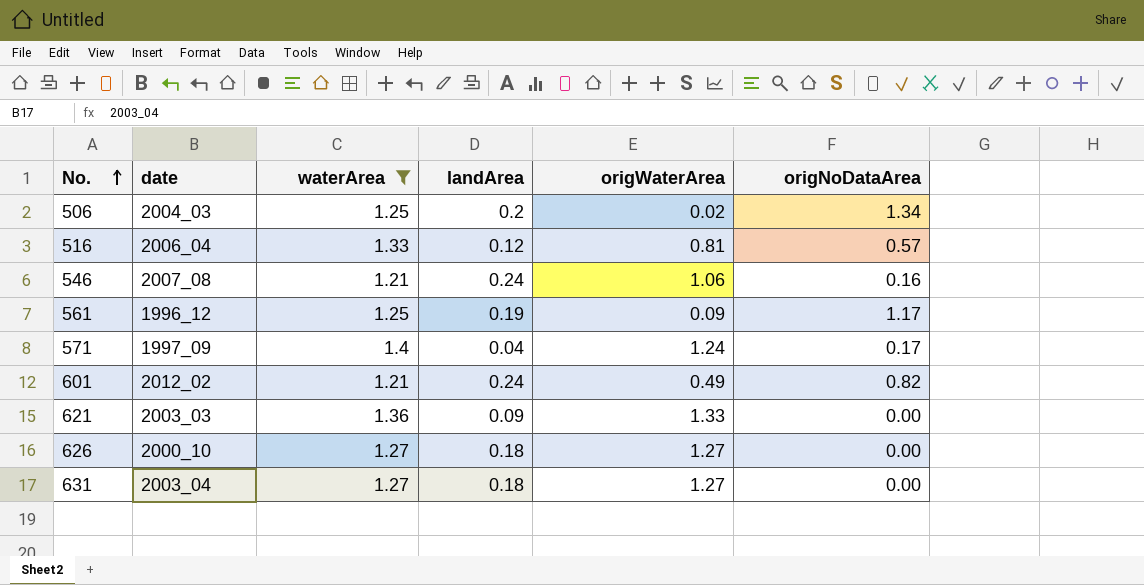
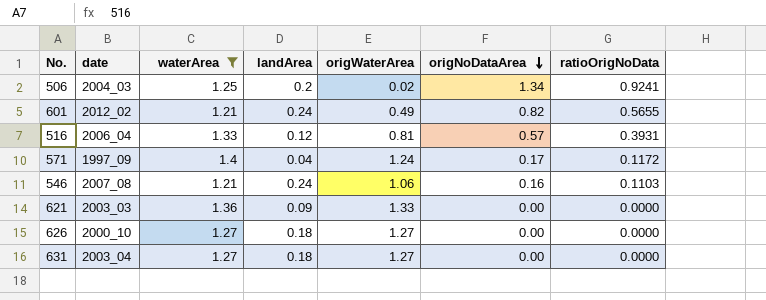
row order: No. ascending -> origNoDataArea descending
column ratioOrigNoData | position: none -> 7
row 561: 1996_12 | 1.25 | 0.19 | 0.09 | 1.17 -> none

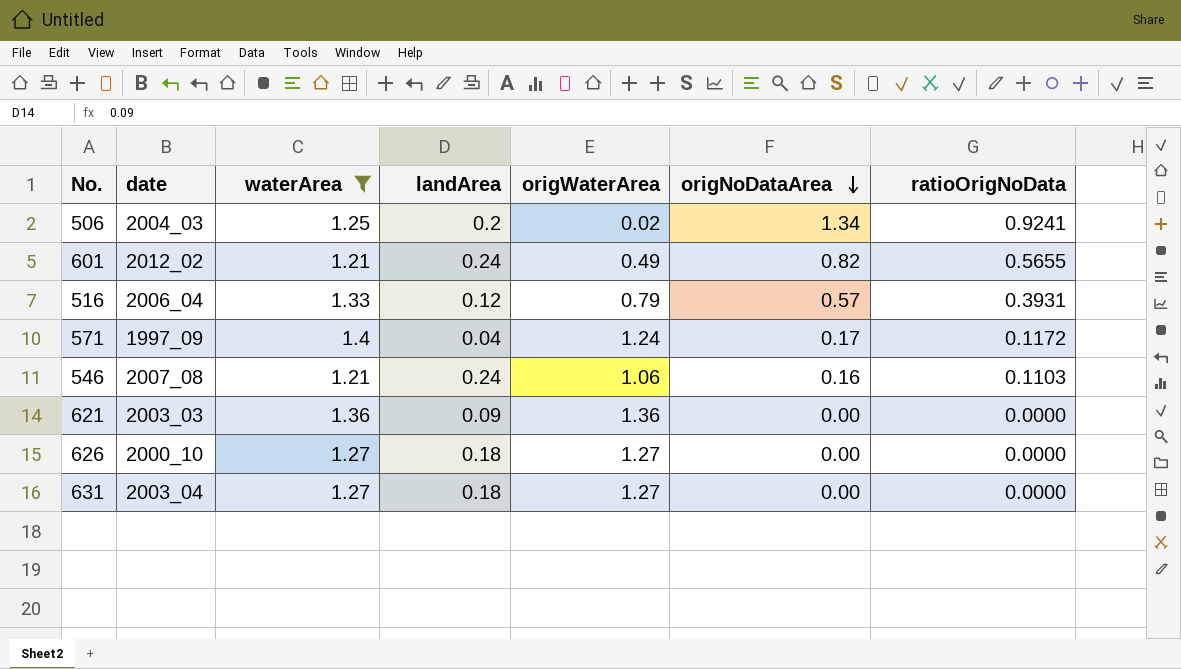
516 | origWaterArea: 0.81 -> 0.79
621 | origWaterArea: 1.33 -> 1.36

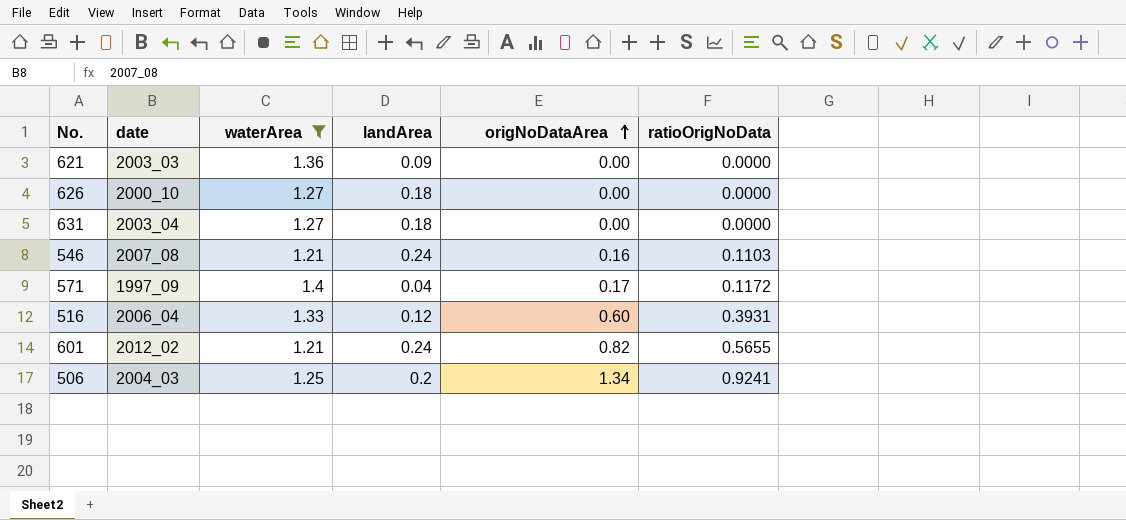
row order: origNoDataArea descending -> origNoDataArea ascending
column origWaterArea | position: 5 -> none
516 | origNoDataArea: 0.57 -> 0.60

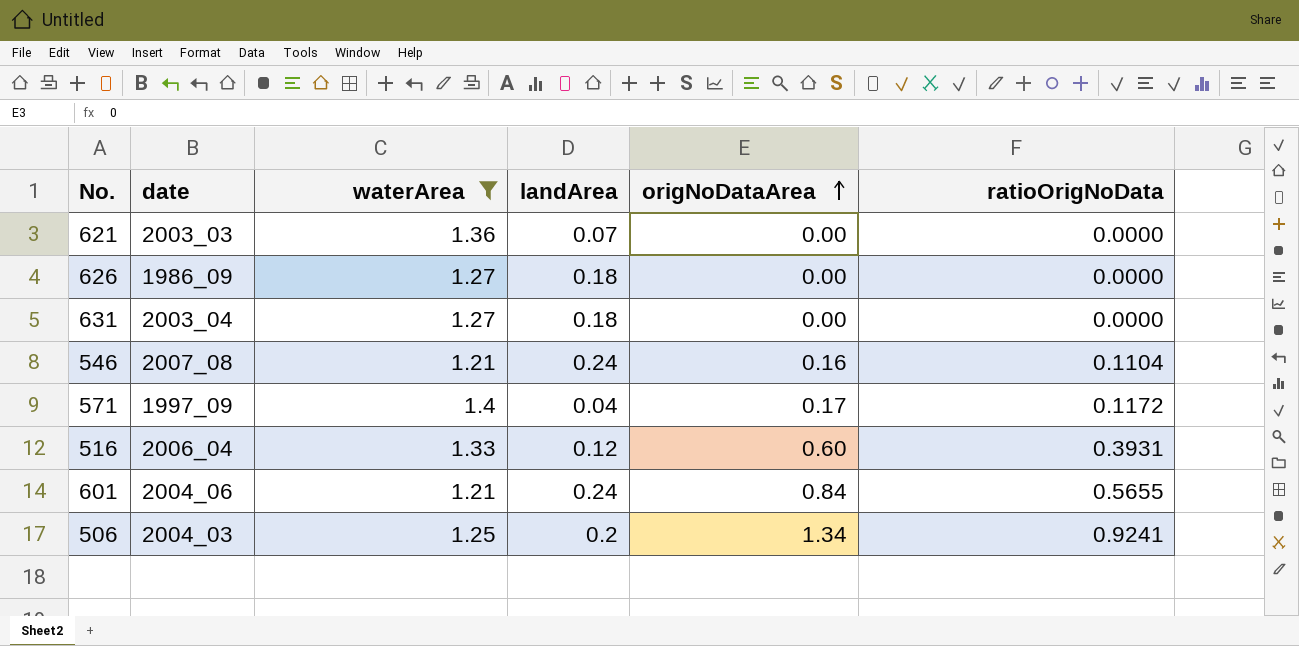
621 | landArea: 0.09 -> 0.07
626 | date: 2000_10 -> 1986_09
546 | ratioOrigNoData: 0.1103 -> 0.1104
601 | date: 2012_02 -> 2004_06
601 | origNoDataArea: 0.82 -> 0.84

